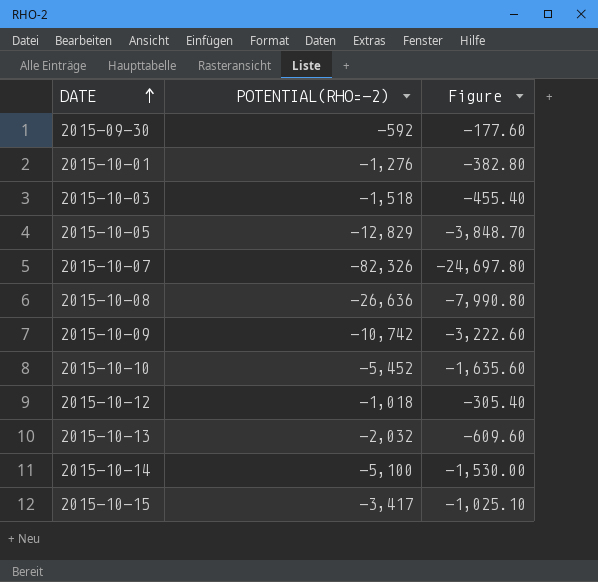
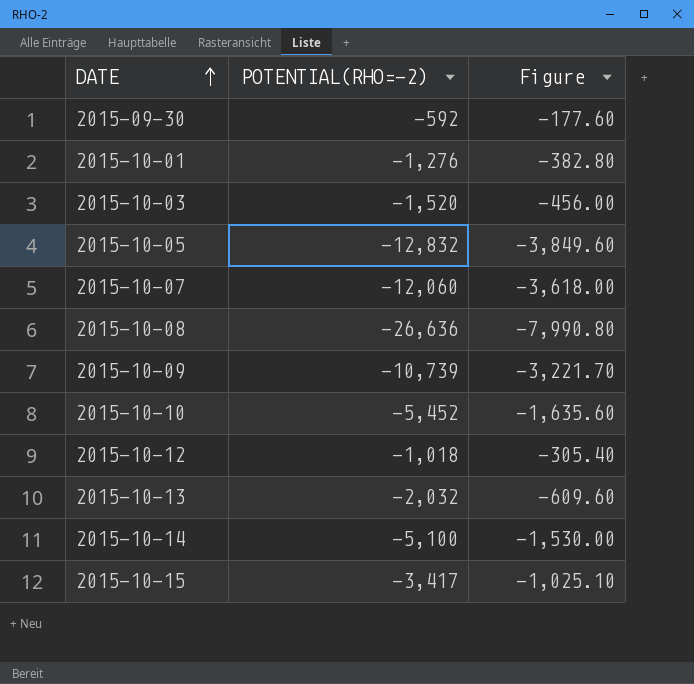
2015-10-03 | POTENTIAL(RHO=-2): -1,518 -> -1,520
2015-10-03 | Figure: -455.40 -> -456.00
2015-10-05 | POTENTIAL(RHO=-2): -12,829 -> -12,832
2015-10-05 | Figure: -3,848.70 -> -3,849.60
2015-10-07 | POTENTIAL(RHO=-2): -82,326 -> -12,060
2015-10-07 | Figure: -24,697.80 -> -3,618.00
2015-10-09 | POTENTIAL(RHO=-2): -10,742 -> -10,739
2015-10-09 | Figure: -3,222.60 -> -3,221.70

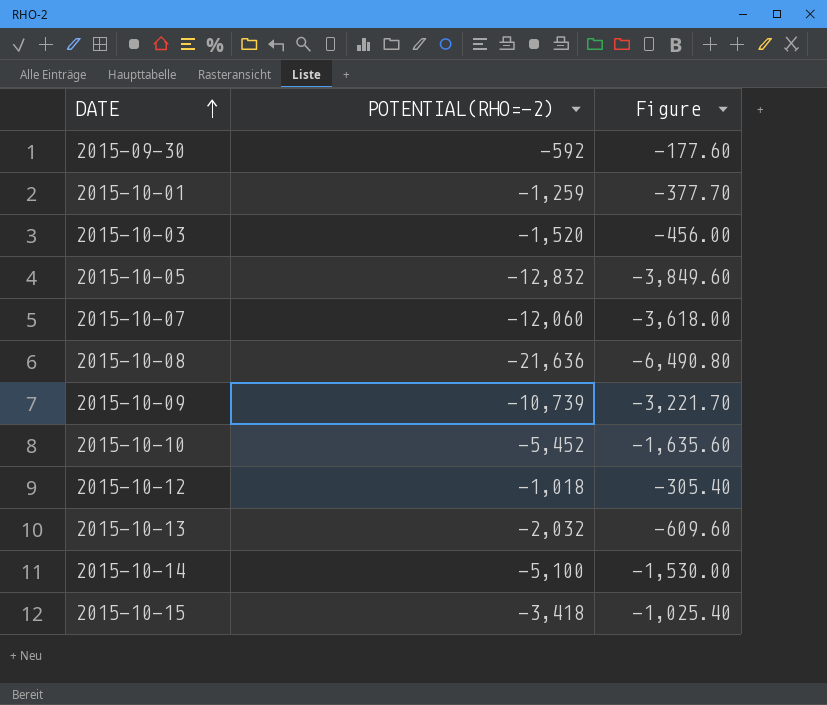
2015-10-01 | POTENTIAL(RHO=-2): -1,276 -> -1,259
2015-10-01 | Figure: -382.80 -> -377.70
2015-10-08 | POTENTIAL(RHO=-2): -26,636 -> -21,636
2015-10-08 | Figure: -7,990.80 -> -6,490.80
2015-10-15 | POTENTIAL(RHO=-2): -3,417 -> -3,418
2015-10-15 | Figure: -1,025.10 -> -1,025.40

